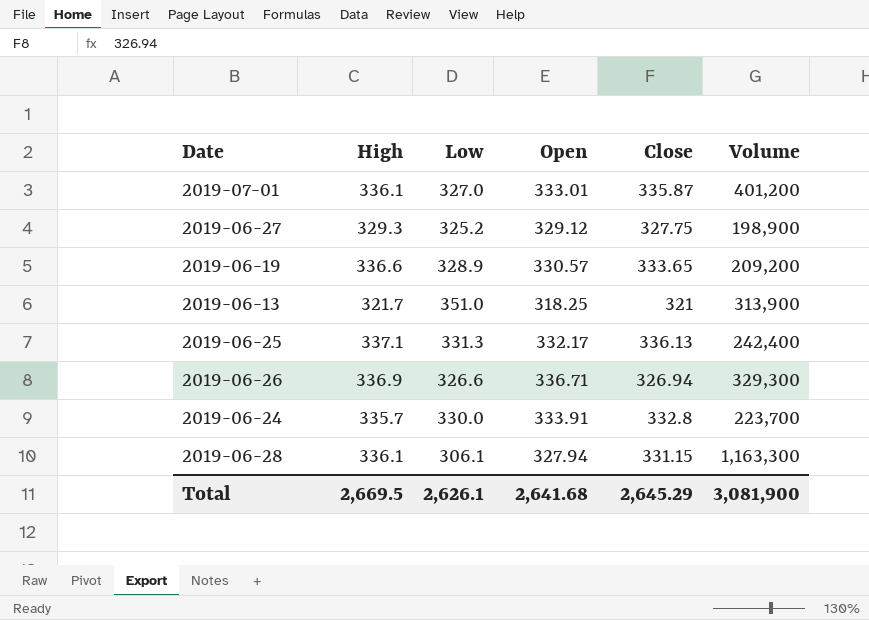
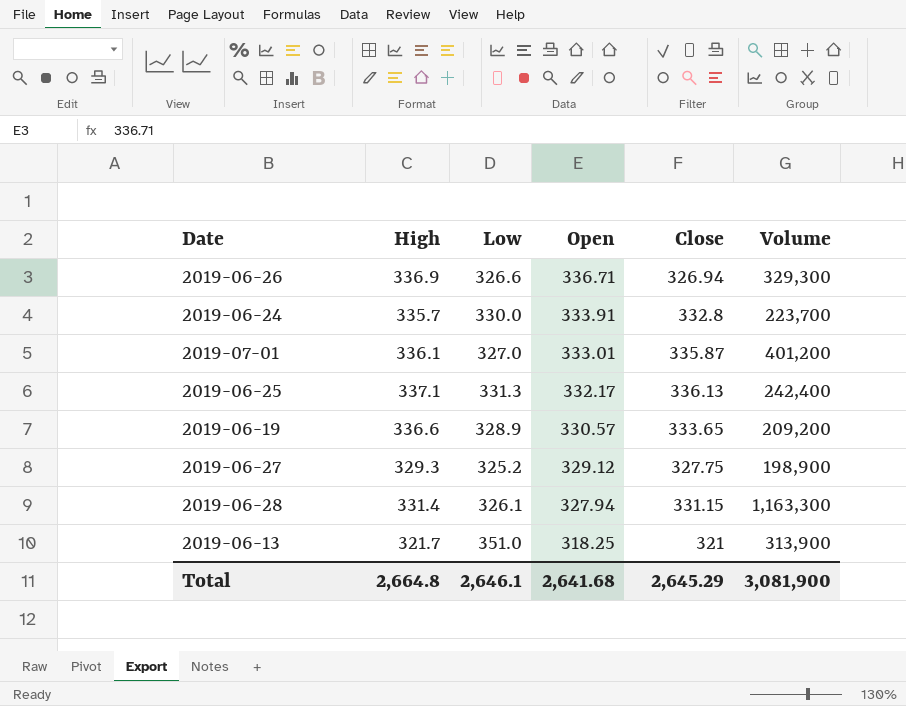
row order: none -> Open descending
2019-06-28 | High: 336.1 -> 331.4
2019-06-28 | Low: 306.1 -> 326.1
Total | High: 2,669.5 -> 2,664.8
Total | Low: 2,626.1 -> 2,646.1

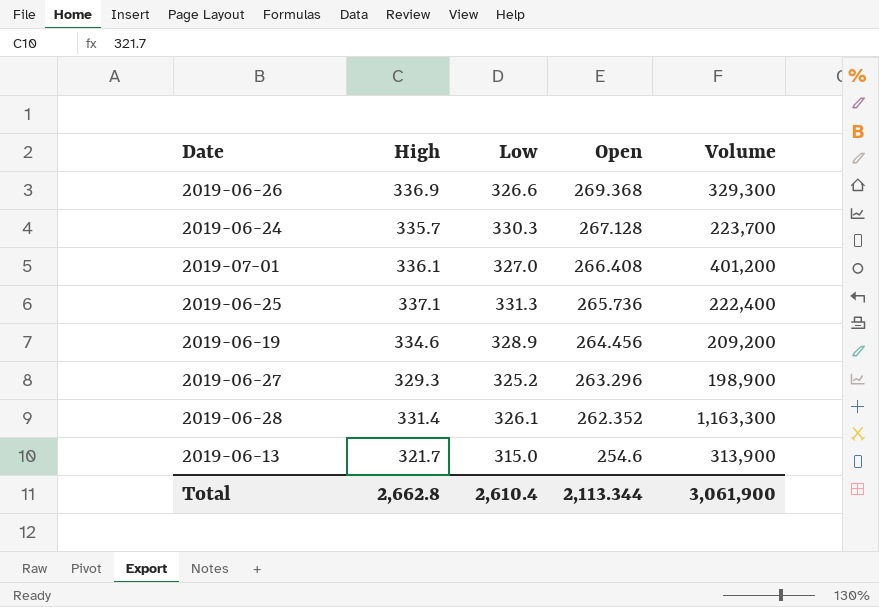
column Close | position: 5 -> none
2019-06-26 | Open: 336.71 -> 269.368
2019-06-24 | Low: 330.0 -> 330.3
2019-06-24 | Open: 333.91 -> 267.128
2019-07-01 | Open: 333.01 -> 266.408
2019-06-25 | Open: 332.17 -> 265.736
2019-06-25 | Volume: 242,400 -> 222,400
2019-06-19 | High: 336.6 -> 334.6
2019-06-19 | Open: 330.57 -> 264.456
2019-06-27 | Open: 329.12 -> 263.296
2019-06-28 | Open: 327.94 -> 262.352
2019-06-13 | Low: 351.0 -> 315.0
2019-06-13 | Open: 318.25 -> 254.6
Total | High: 2,664.8 -> 2,662.8
Total | Low: 2,646.1 -> 2,610.4
Total | Open: 2,641.68 -> 2,113.344
Total | Volume: 3,081,900 -> 3,061,900

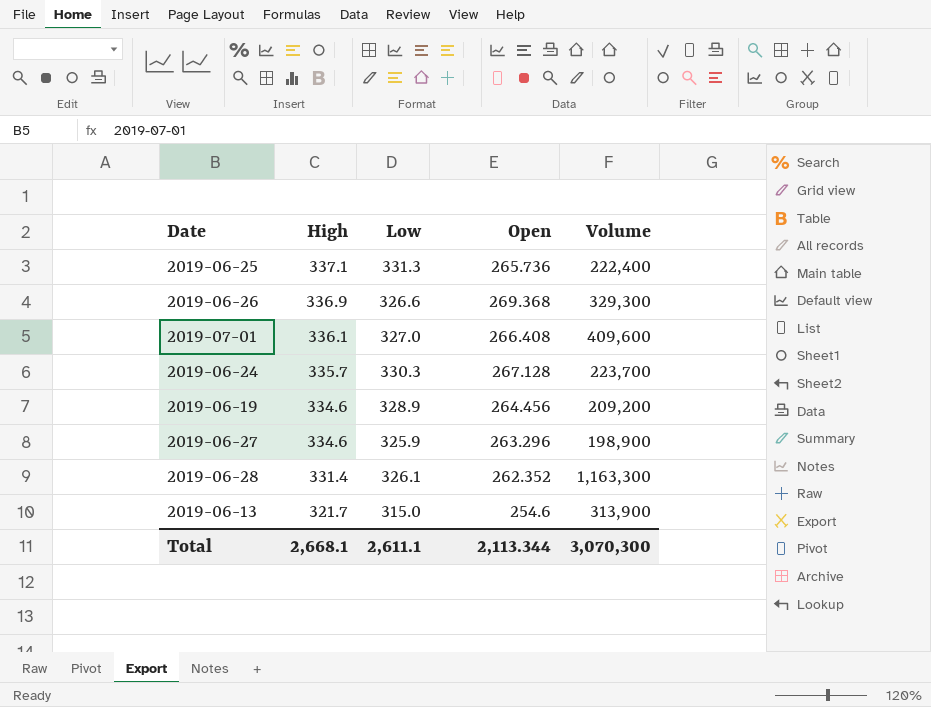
row order: Open descending -> High descending
2019-07-01 | Volume: 401,200 -> 409,600
2019-06-27 | High: 329.3 -> 334.6
2019-06-27 | Low: 325.2 -> 325.9
Total | High: 2,662.8 -> 2,668.1
Total | Low: 2,610.4 -> 2,611.1
Total | Volume: 3,061,900 -> 3,070,300

